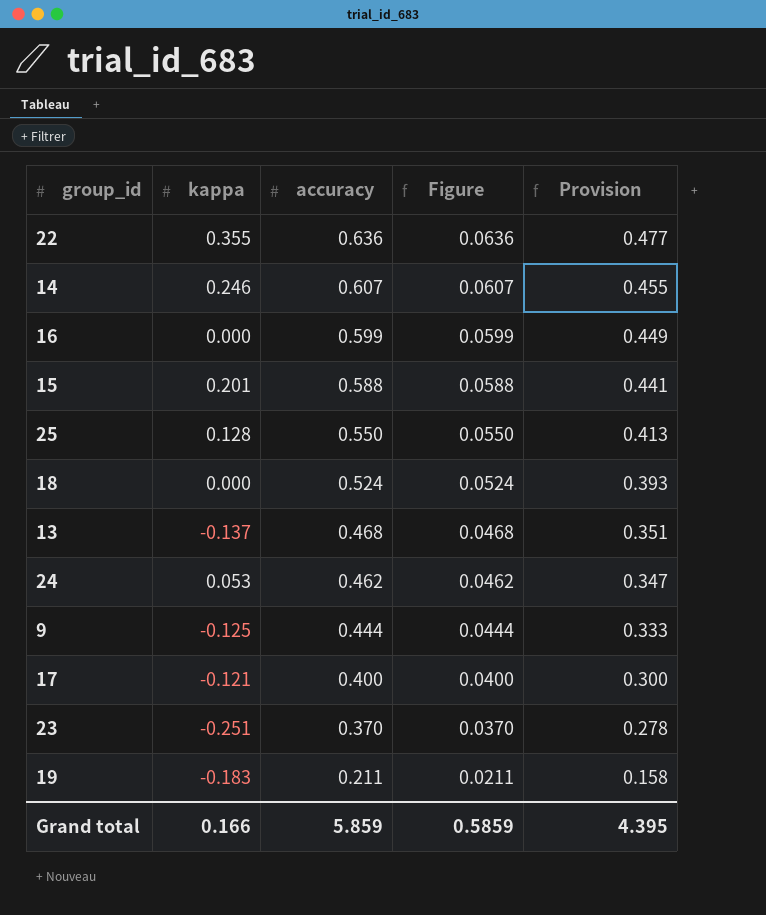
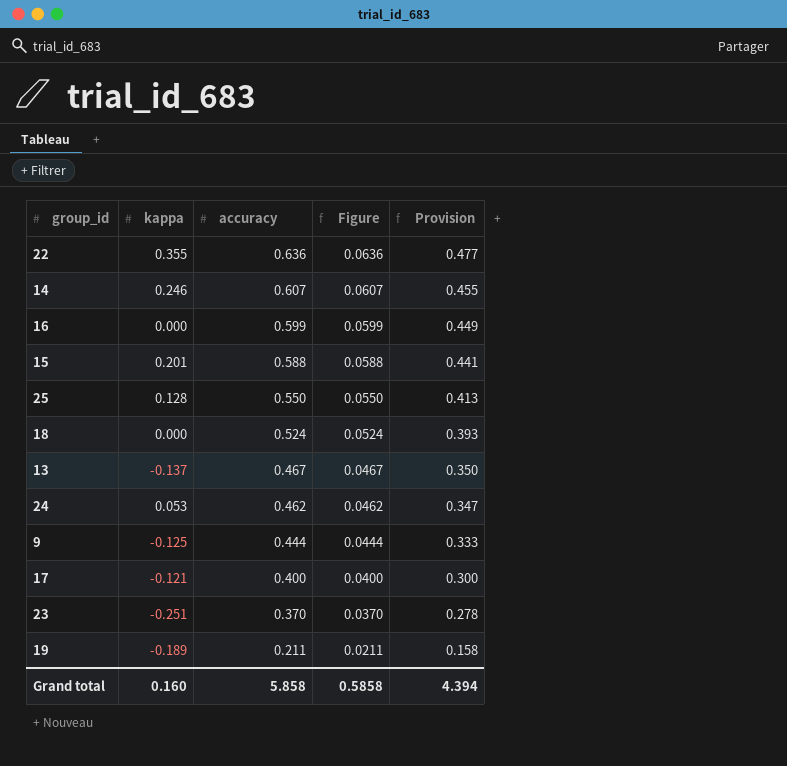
13 | accuracy: 0.468 -> 0.467
13 | Figure: 0.0468 -> 0.0467
13 | Provision: 0.351 -> 0.350
19 | kappa: -0.183 -> -0.189
Grand total | kappa: 0.166 -> 0.160
Grand total | accuracy: 5.859 -> 5.858
Grand total | Figure: 0.5859 -> 0.5858
Grand total | Provision: 4.395 -> 4.394

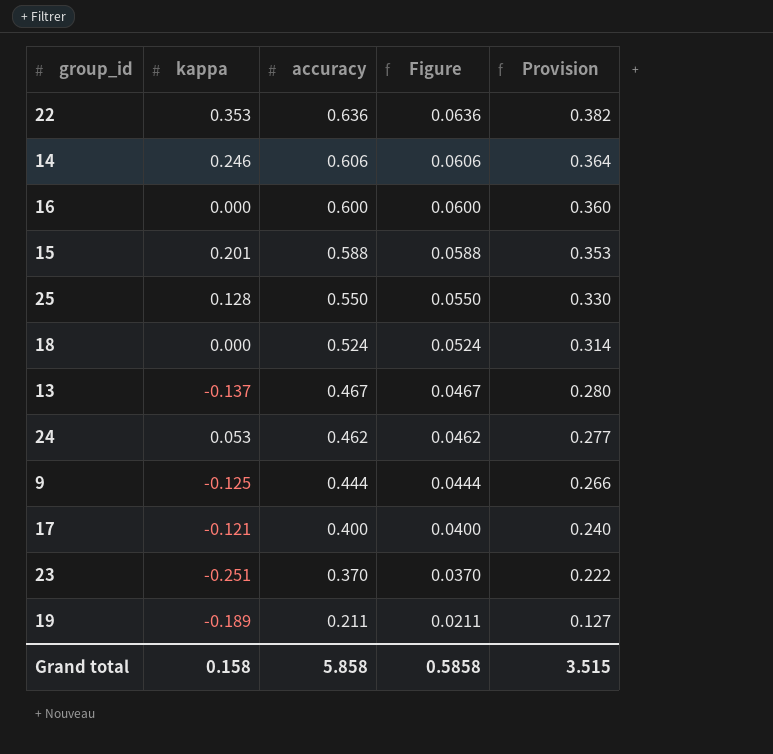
column Provision | formula: [accuracy] * 0.75 -> [accuracy] * 0.6
22 | kappa: 0.355 -> 0.353
14 | accuracy: 0.607 -> 0.606
14 | Figure: 0.0607 -> 0.0606
16 | accuracy: 0.599 -> 0.600
16 | Figure: 0.0599 -> 0.0600
Grand total | kappa: 0.160 -> 0.158
Grand total | Provision: 4.394 -> 3.515

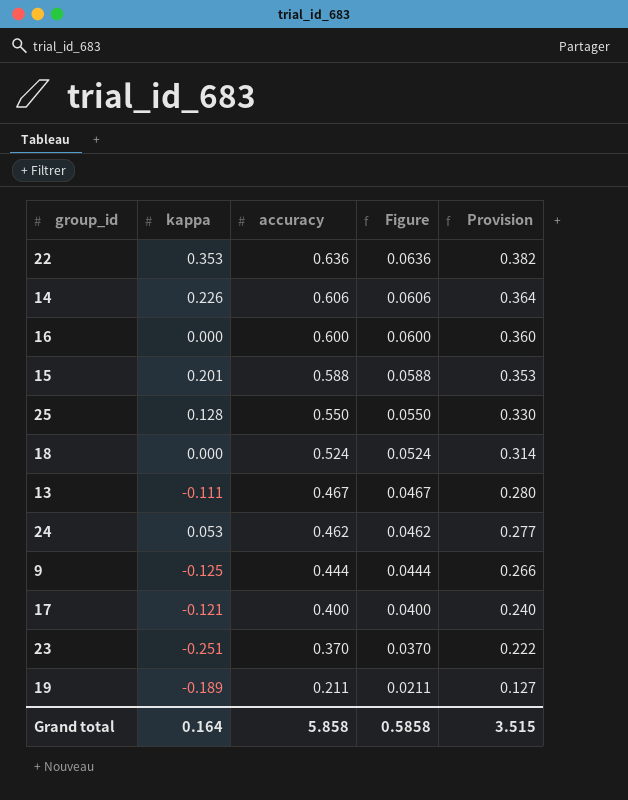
14 | kappa: 0.246 -> 0.226
13 | kappa: -0.137 -> -0.111
Grand total | kappa: 0.158 -> 0.164

